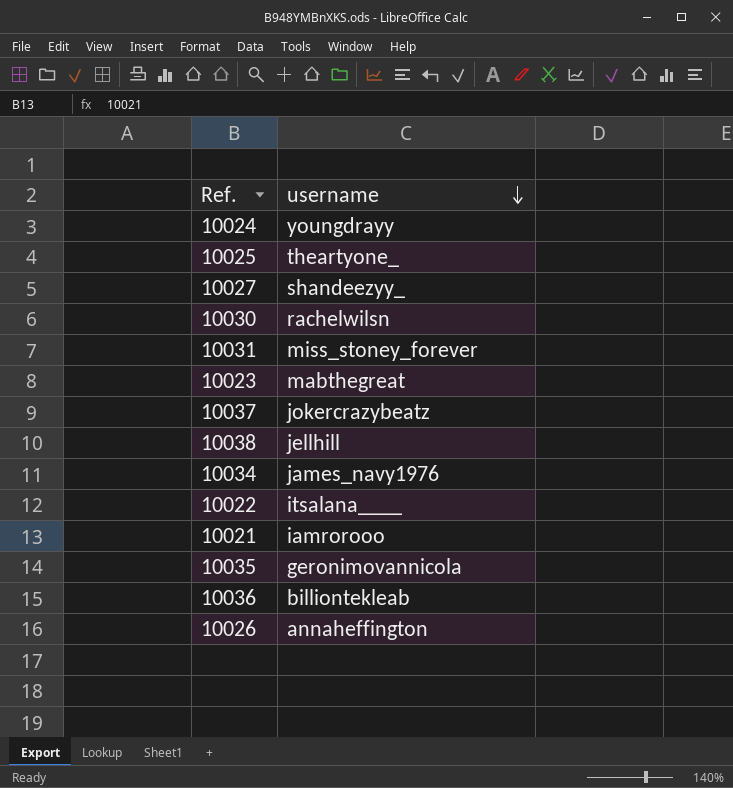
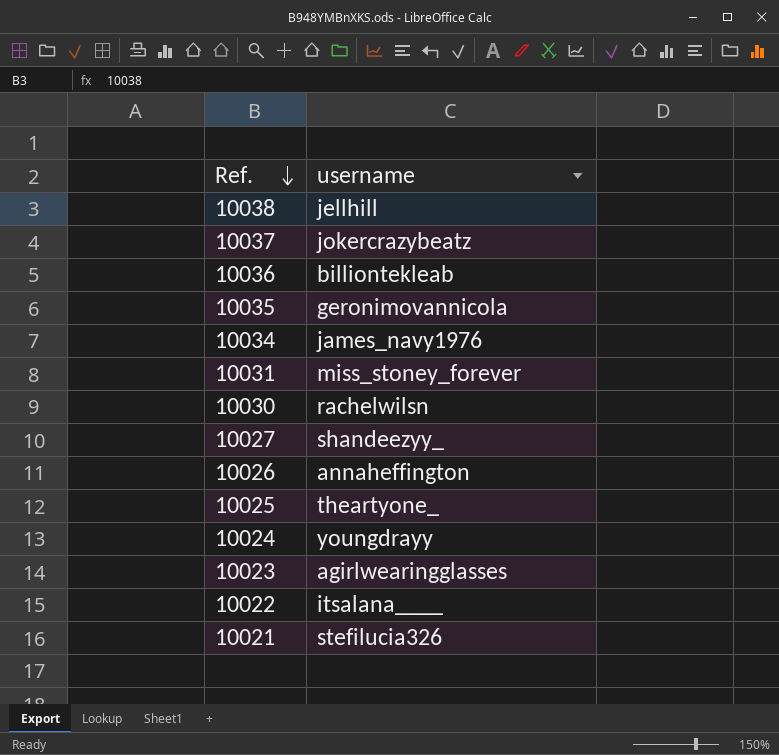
row order: username descending -> Ref. descending
10023 | username: mabthegreat -> agirlwearingglasses
10021 | username: iamrorooo -> stefilucia326

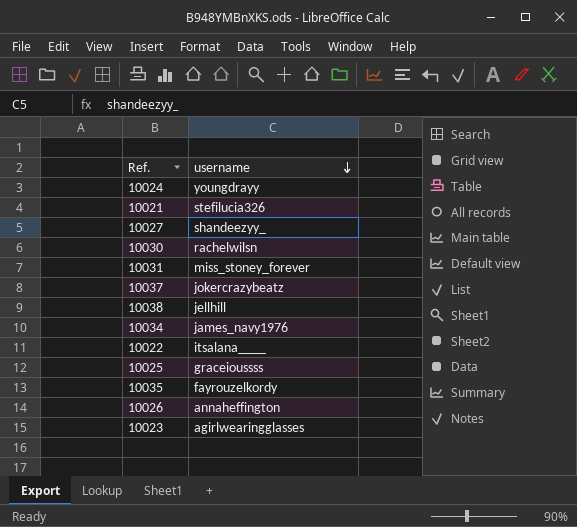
row order: Ref. descending -> username descending
row 10036: billiontekleab -> none
10025 | username: theartyone_ -> graceioussss
10035 | username: geronimovannicola -> fayrouzelkordy

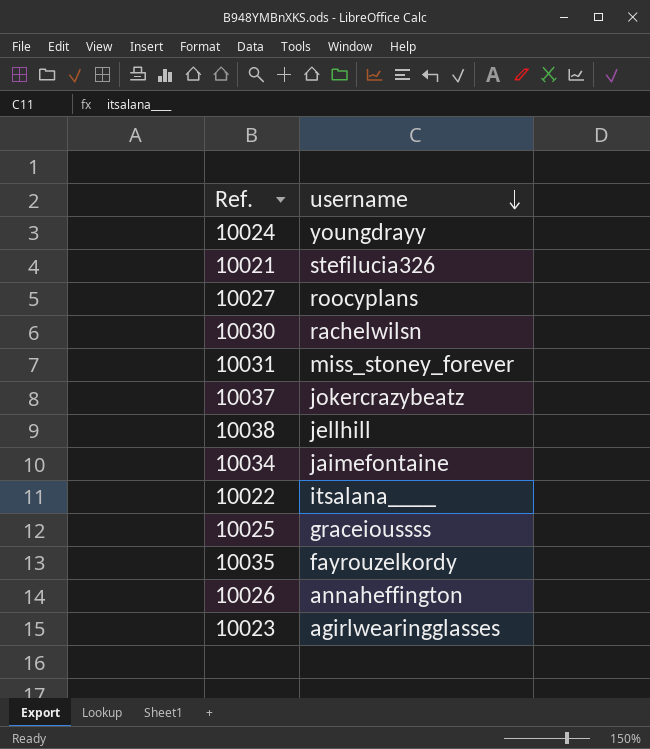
10027 | username: shandeezyy_ -> roocyplans
10034 | username: james_navy1976 -> jaimefontaine

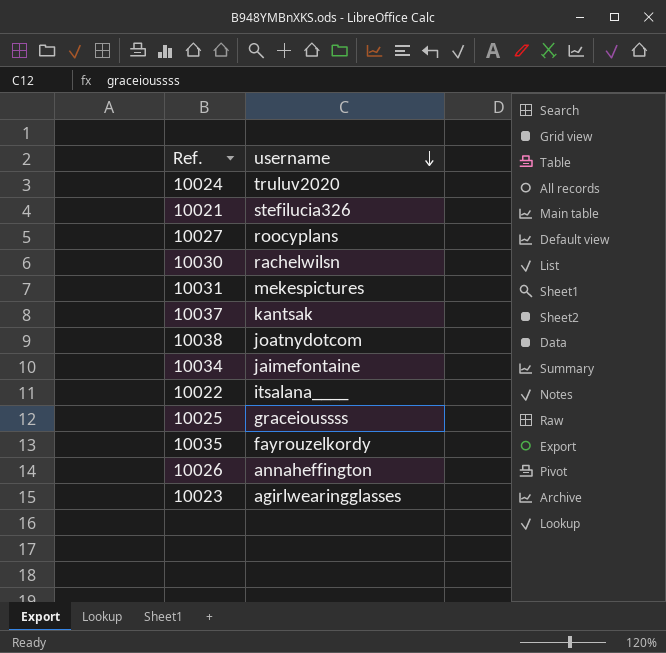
10024 | username: youngdrayy -> truluv2020
10031 | username: miss_stoney_forever -> mekespictures
10037 | username: jokercrazybeatz -> kantsak
10038 | username: jellhill -> joatnydotcom

